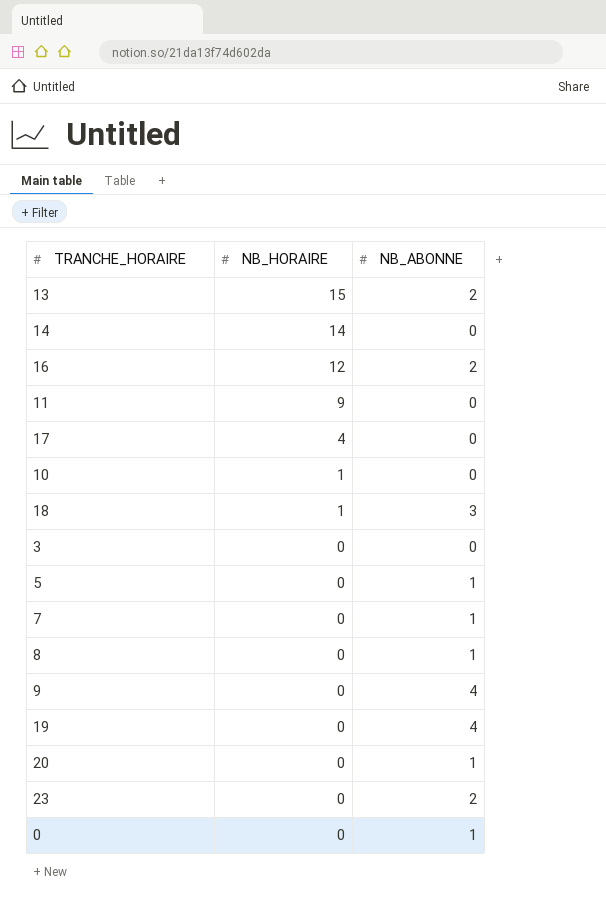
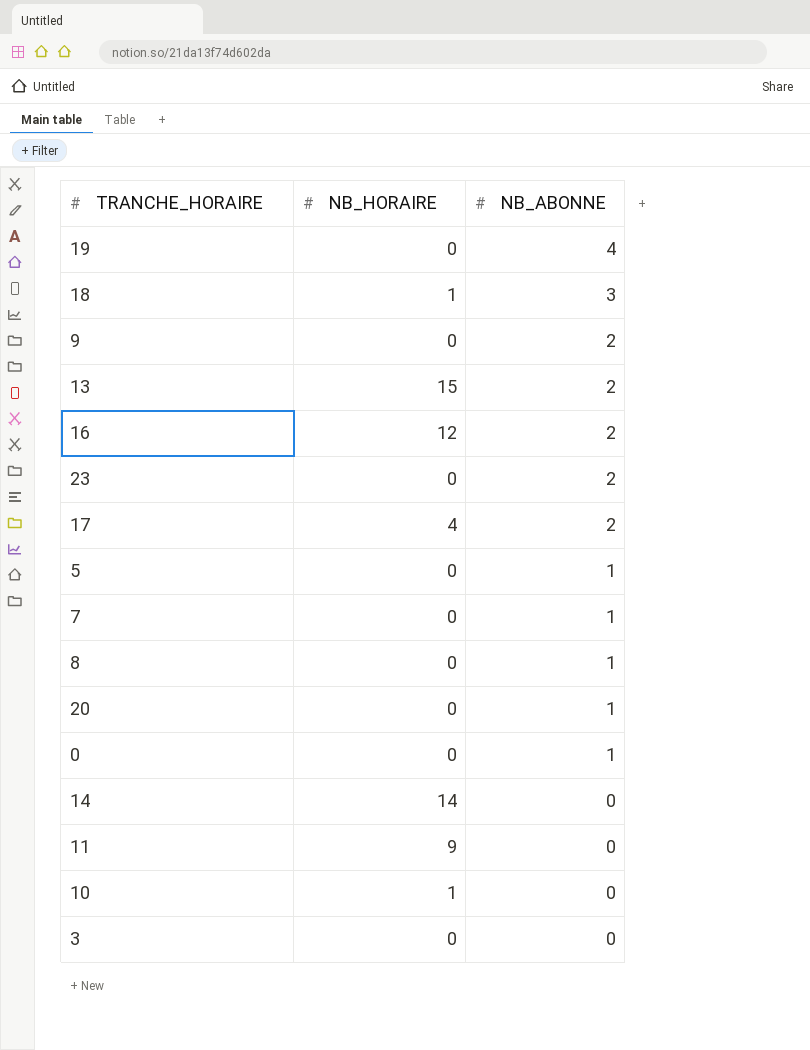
row order: NB_HORAIRE descending -> NB_ABONNE descending
9 | NB_ABONNE: 4 -> 2
17 | NB_ABONNE: 0 -> 2

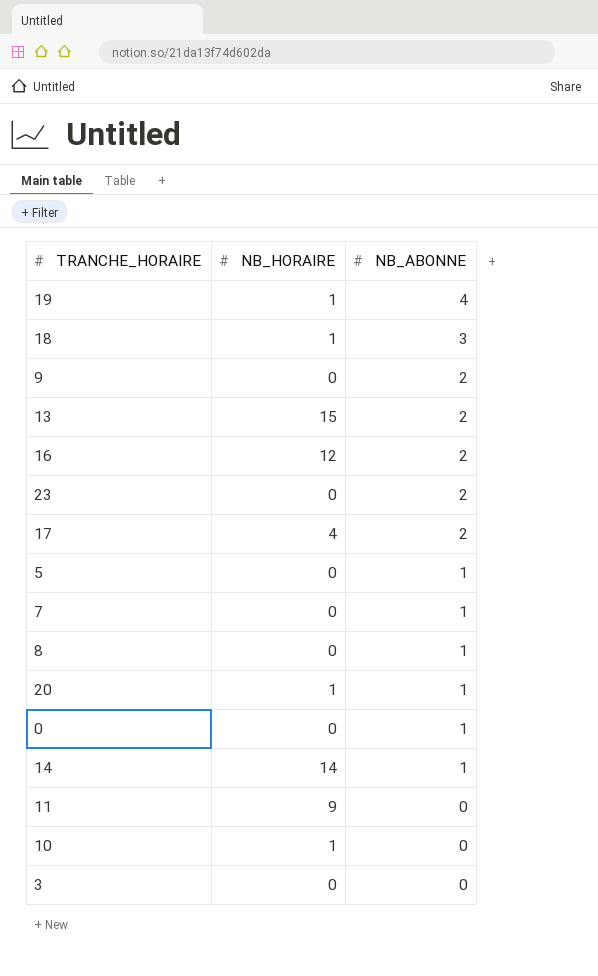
19 | NB_HORAIRE: 0 -> 1
20 | NB_HORAIRE: 0 -> 1
14 | NB_ABONNE: 0 -> 1

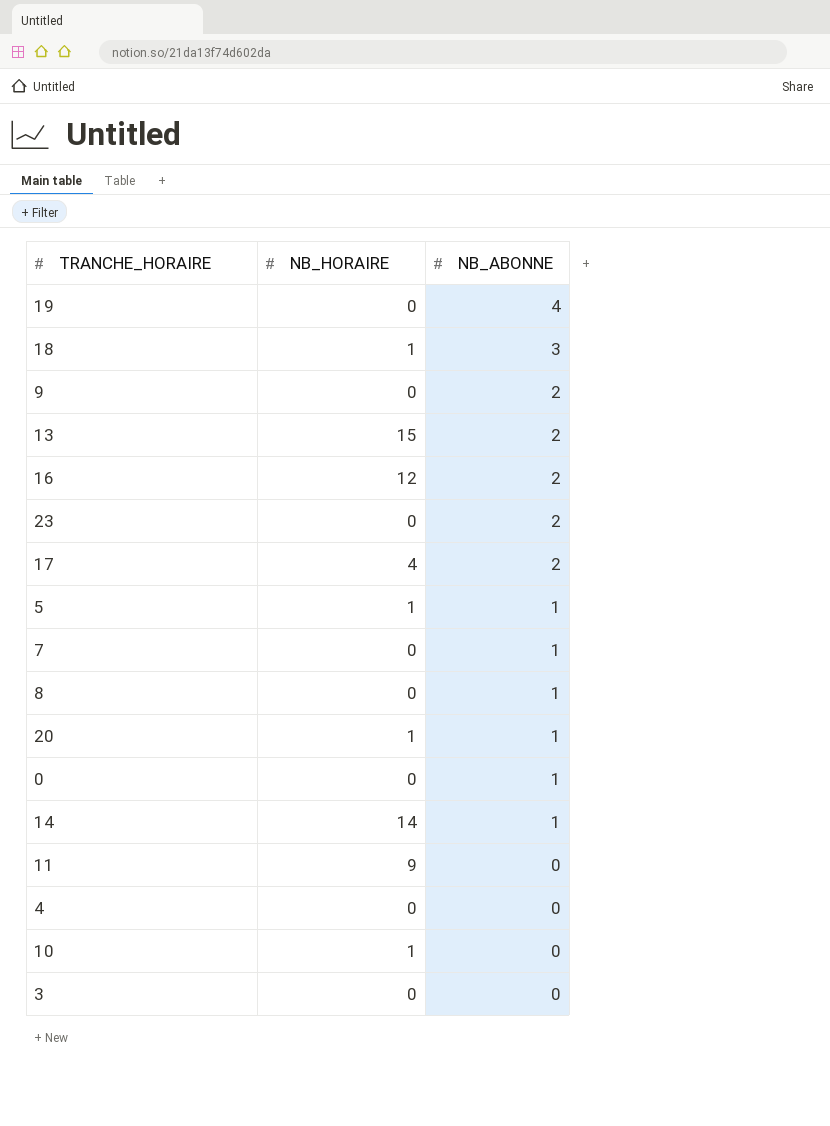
19 | NB_HORAIRE: 1 -> 0
5 | NB_HORAIRE: 0 -> 1
row 4: none -> 0 | 0

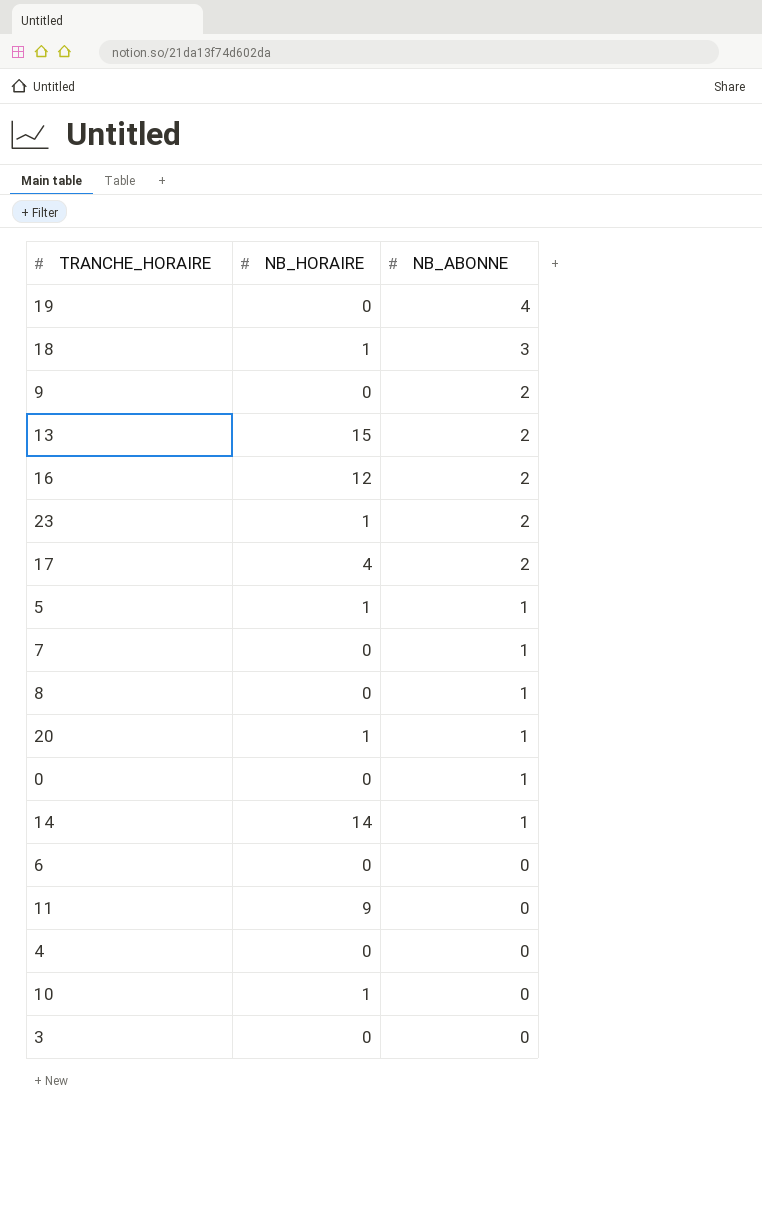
23 | NB_HORAIRE: 0 -> 1
row 6: none -> 0 | 0

